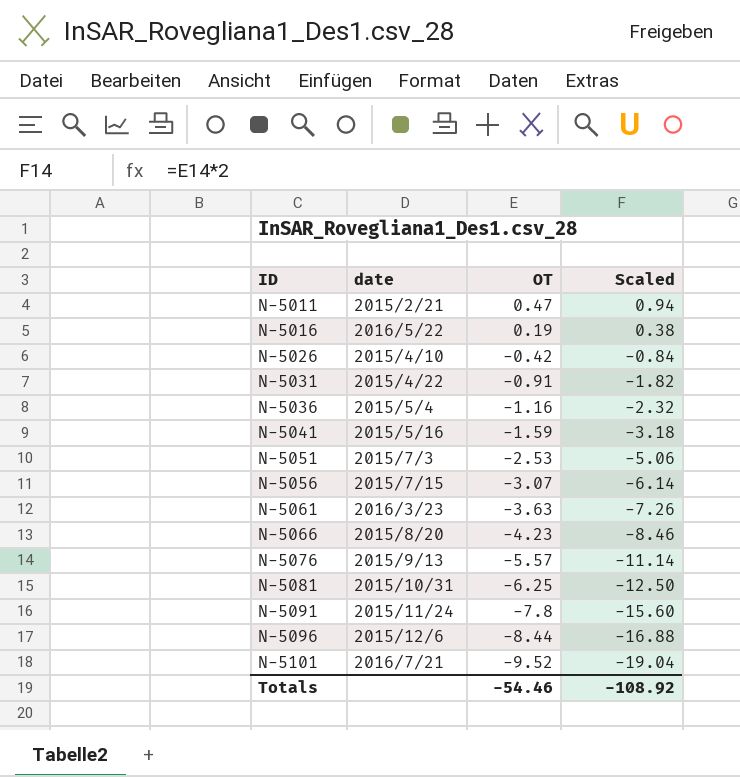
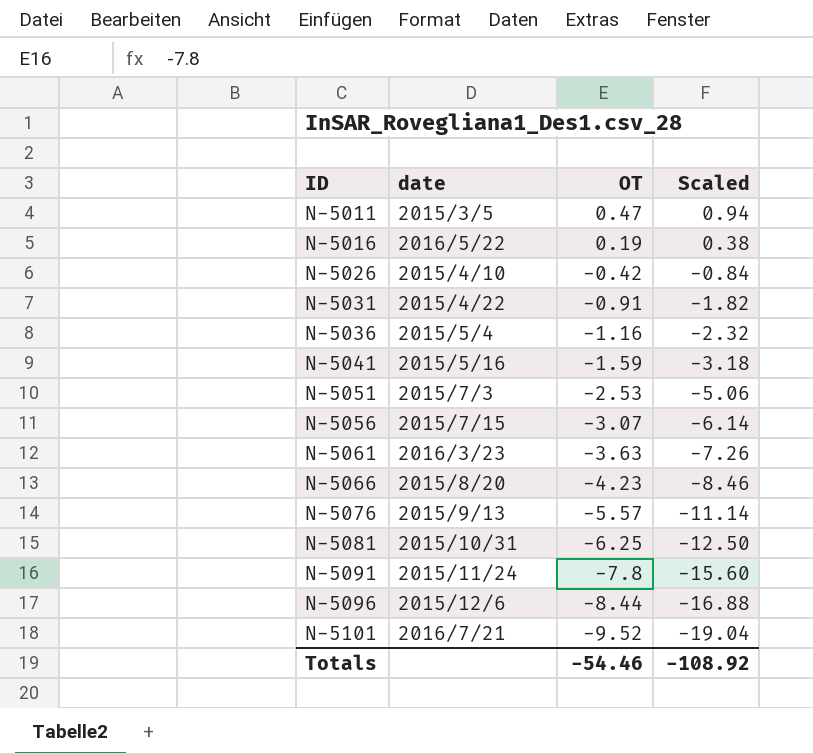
N-5011 | date: 2015/2/21 -> 2015/3/5

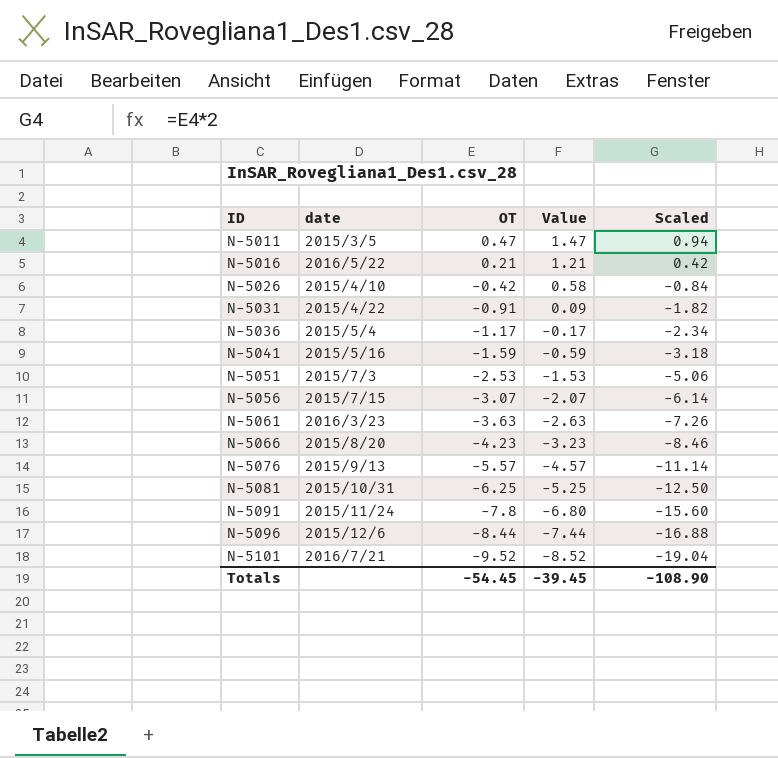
column Value | formula: none -> [OT] + 1
N-5016 | OT: 0.19 -> 0.21
N-5016 | Scaled: 0.38 -> 0.42
N-5036 | OT: -1.16 -> -1.17
N-5036 | Scaled: -2.32 -> -2.34
Totals | OT: -54.46 -> -54.45
Totals | Scaled: -108.92 -> -108.90

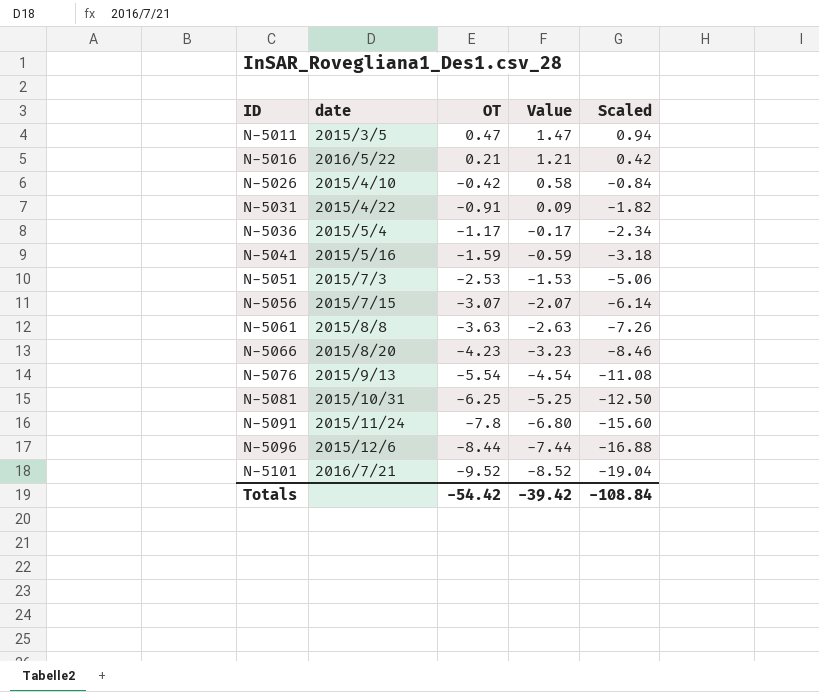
N-5061 | date: 2016/3/23 -> 2015/8/8
N-5076 | OT: -5.57 -> -5.54
N-5076 | Value: -4.57 -> -4.54
N-5076 | Scaled: -11.14 -> -11.08
Totals | OT: -54.45 -> -54.42
Totals | Value: -39.45 -> -39.42
Totals | Scaled: -108.90 -> -108.84

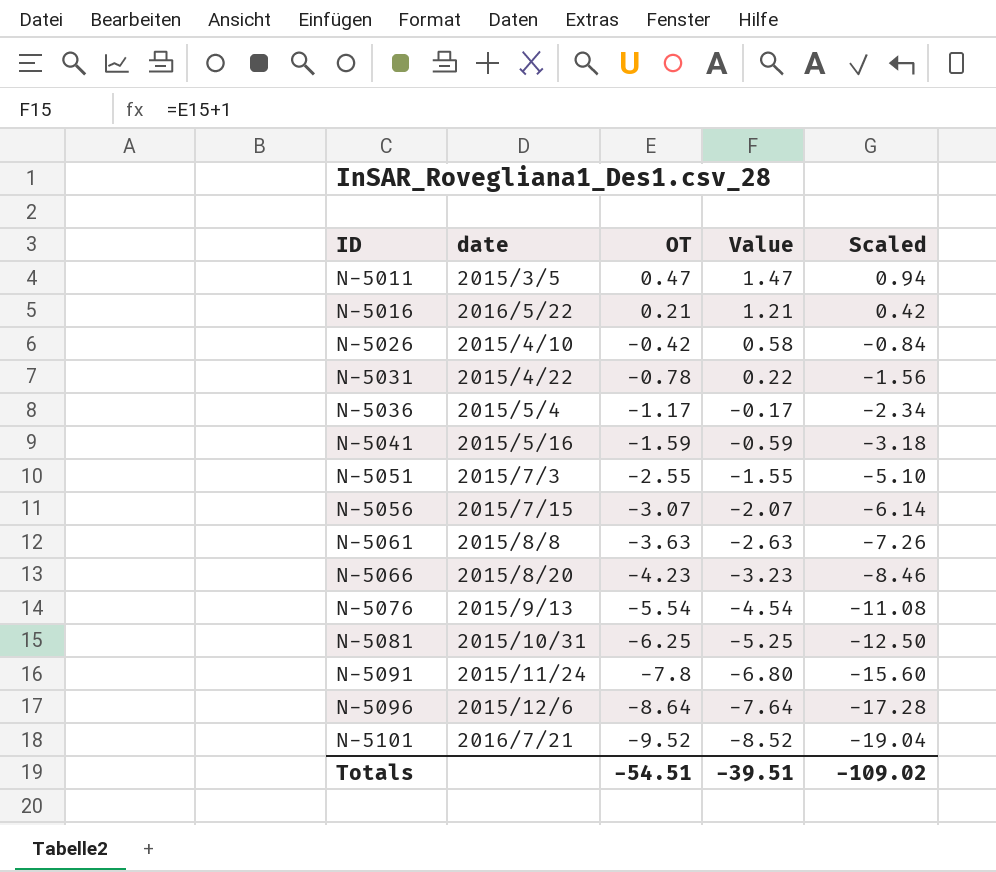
N-5031 | OT: -0.91 -> -0.78
N-5031 | Value: 0.09 -> 0.22
N-5031 | Scaled: -1.82 -> -1.56
N-5051 | OT: -2.53 -> -2.55
N-5051 | Value: -1.53 -> -1.55
N-5051 | Scaled: -5.06 -> -5.10
N-5096 | OT: -8.44 -> -8.64
N-5096 | Value: -7.44 -> -7.64
N-5096 | Scaled: -16.88 -> -17.28
Totals | OT: -54.42 -> -54.51
Totals | Value: -39.42 -> -39.51
Totals | Scaled: -108.84 -> -109.02

